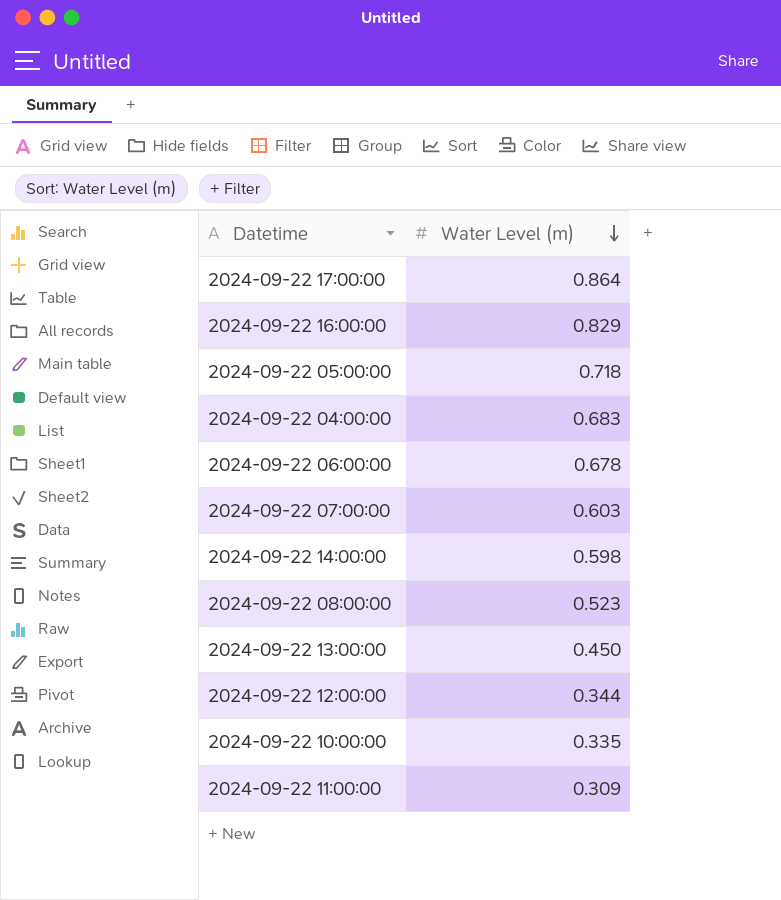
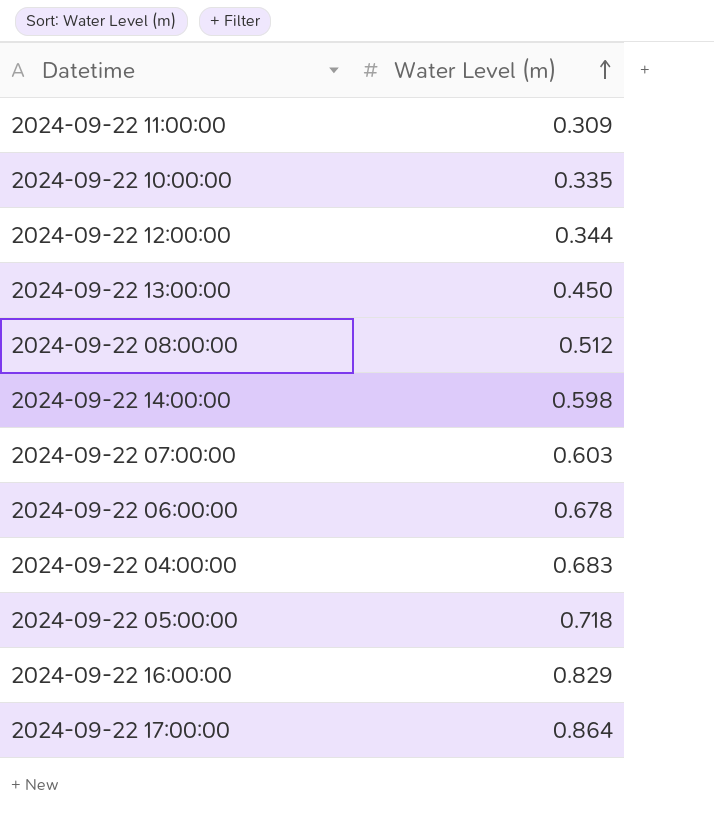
row order: Water Level (m) descending -> Water Level (m) ascending
2024-09-22 08:00:00 | Water Level (m): 0.523 -> 0.512

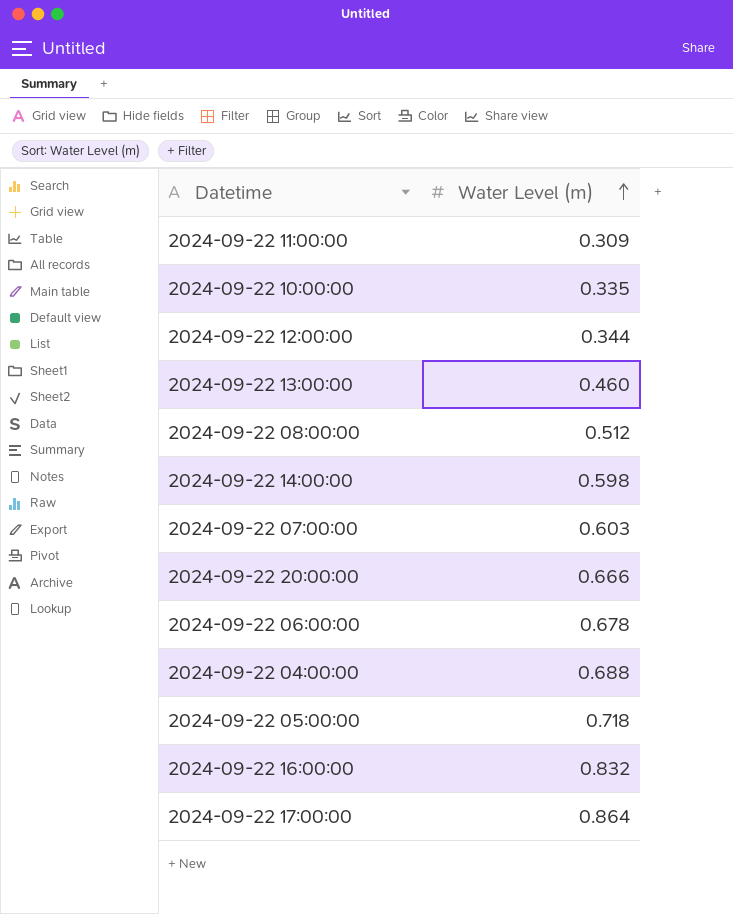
2024-09-22 13:00:00 | Water Level (m): 0.450 -> 0.460
row 2024-09-22 20:00:00: none -> 0.666
2024-09-22 04:00:00 | Water Level (m): 0.683 -> 0.688
2024-09-22 16:00:00 | Water Level (m): 0.829 -> 0.832

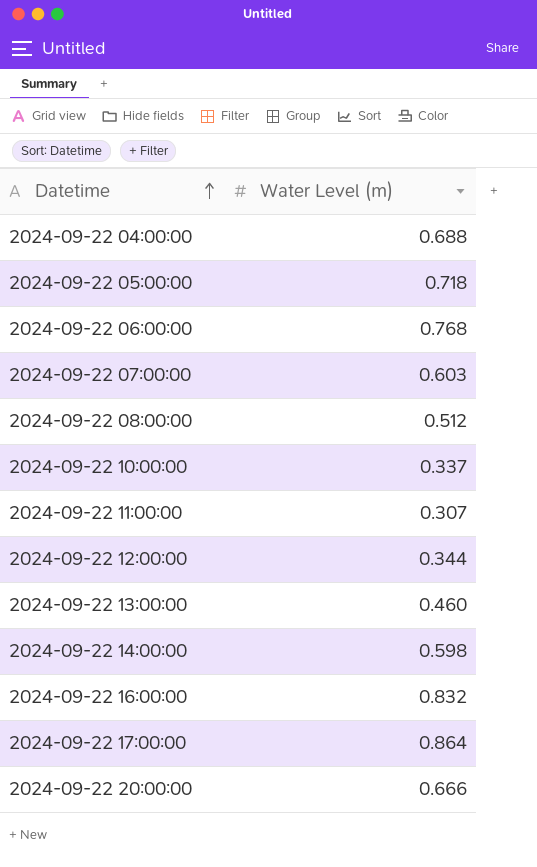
row order: Water Level (m) ascending -> Datetime ascending
2024-09-22 06:00:00 | Water Level (m): 0.678 -> 0.768
2024-09-22 10:00:00 | Water Level (m): 0.335 -> 0.337
2024-09-22 11:00:00 | Water Level (m): 0.309 -> 0.307

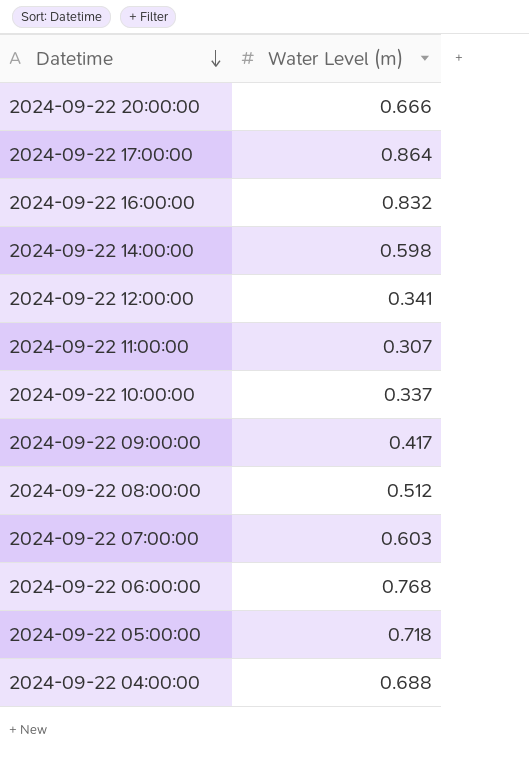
row order: Datetime ascending -> Datetime descending
row 2024-09-22 13:00:00: 0.460 -> none
2024-09-22 12:00:00 | Water Level (m): 0.344 -> 0.341
row 2024-09-22 09:00:00: none -> 0.417

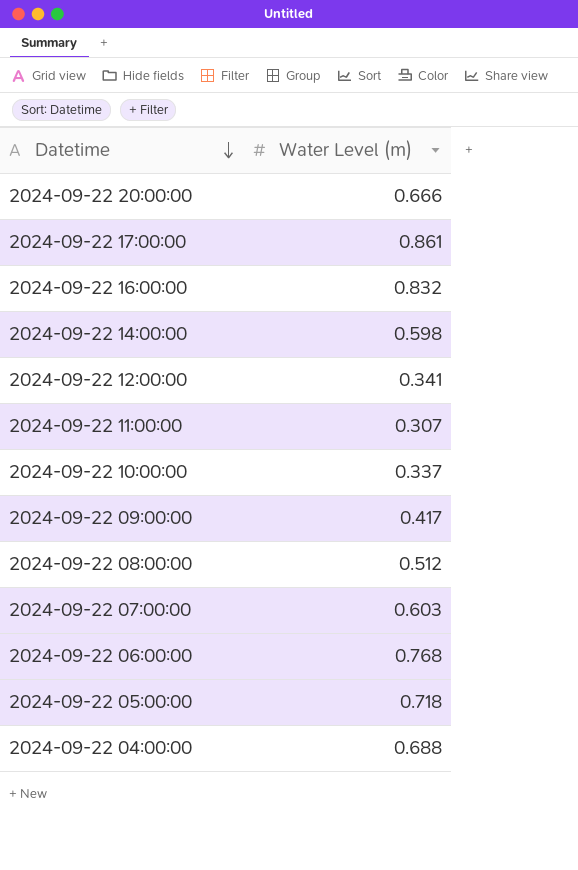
2024-09-22 17:00:00 | Water Level (m): 0.864 -> 0.861

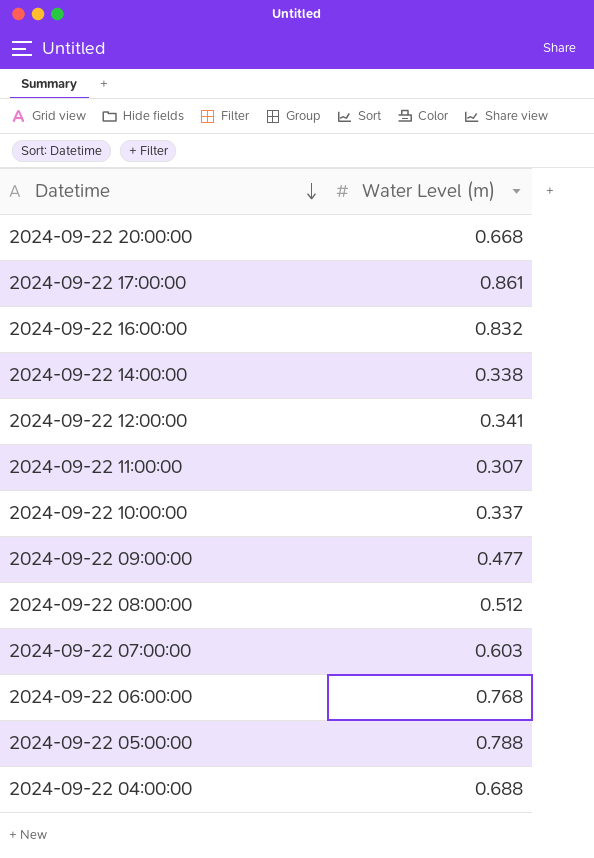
2024-09-22 20:00:00 | Water Level (m): 0.666 -> 0.668
2024-09-22 14:00:00 | Water Level (m): 0.598 -> 0.338
2024-09-22 09:00:00 | Water Level (m): 0.417 -> 0.477
2024-09-22 05:00:00 | Water Level (m): 0.718 -> 0.788

